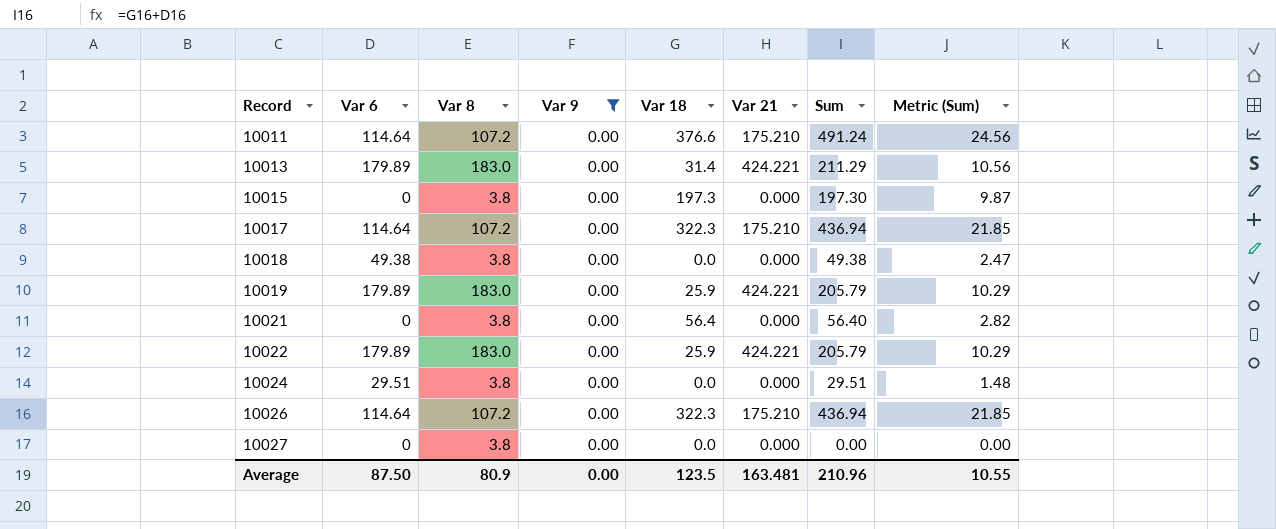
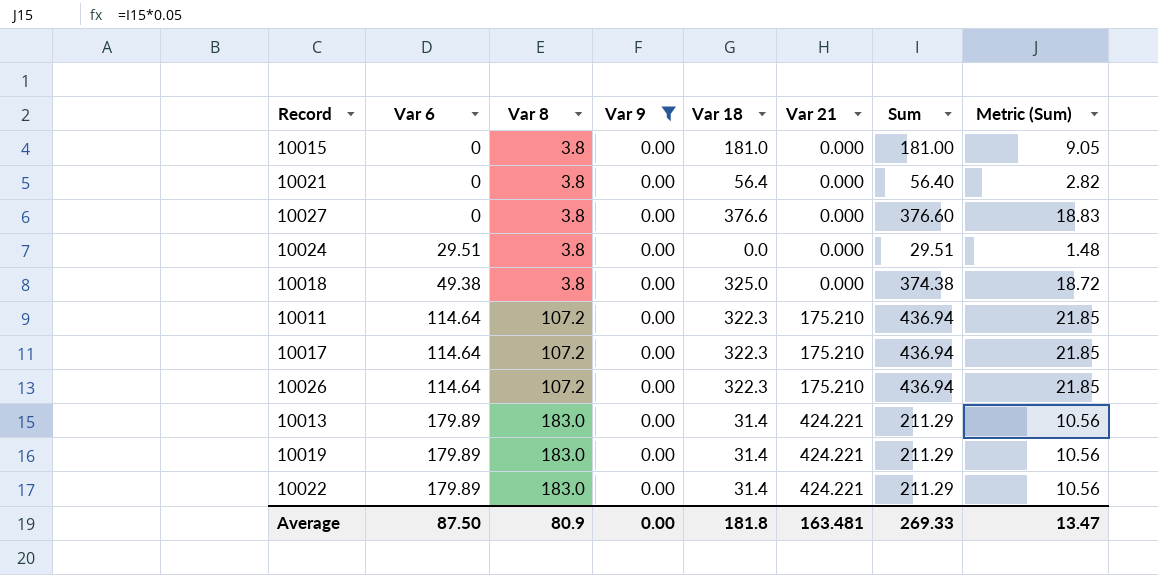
row order: Record ascending -> Var 6 ascending
10015 | Var 18: 197.3 -> 181.0
10015 | Sum: 197.30 -> 181.00
10015 | Metric (Sum): 9.87 -> 9.05
10027 | Var 18: 0.0 -> 376.6
10027 | Sum: 0.00 -> 376.60
10027 | Metric (Sum): 0.00 -> 18.83
10018 | Var 18: 0.0 -> 325.0
10018 | Sum: 49.38 -> 374.38
10018 | Metric (Sum): 2.47 -> 18.72
10011 | Var 18: 376.6 -> 322.3
10011 | Sum: 491.24 -> 436.94
10011 | Metric (Sum): 24.56 -> 21.85
10019 | Var 18: 25.9 -> 31.4
10019 | Sum: 205.79 -> 211.29
10019 | Metric (Sum): 10.29 -> 10.56
10022 | Var 18: 25.9 -> 31.4
10022 | Sum: 205.79 -> 211.29
10022 | Metric (Sum): 10.29 -> 10.56
Average | Var 18: 123.5 -> 181.8
Average | Sum: 210.96 -> 269.33
Average | Metric (Sum): 10.55 -> 13.47

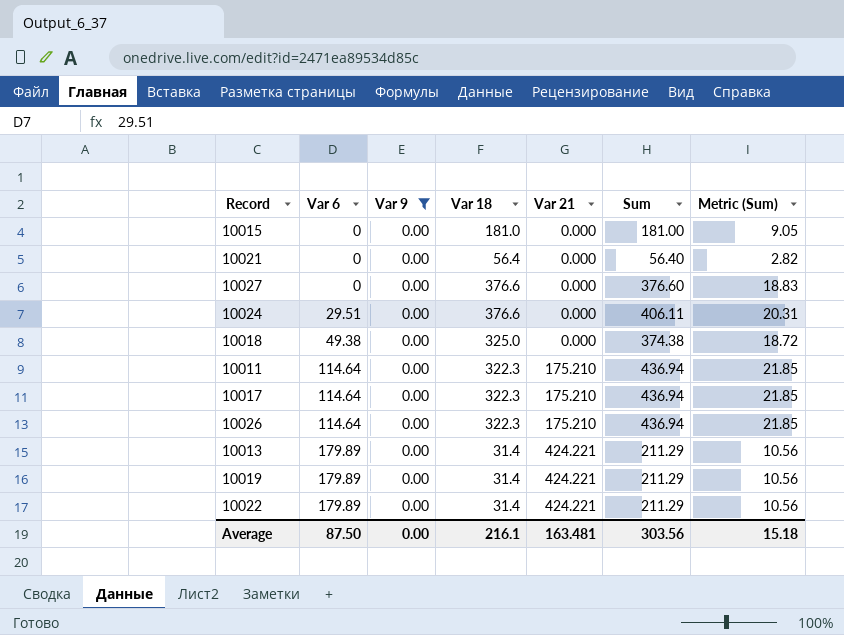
column Var 8 | position: 3 -> none
10024 | Var 18: 0.0 -> 376.6
10024 | Sum: 29.51 -> 406.11
10024 | Metric (Sum): 1.48 -> 20.31
Average | Var 18: 181.8 -> 216.1
Average | Sum: 269.33 -> 303.56
Average | Metric (Sum): 13.47 -> 15.18

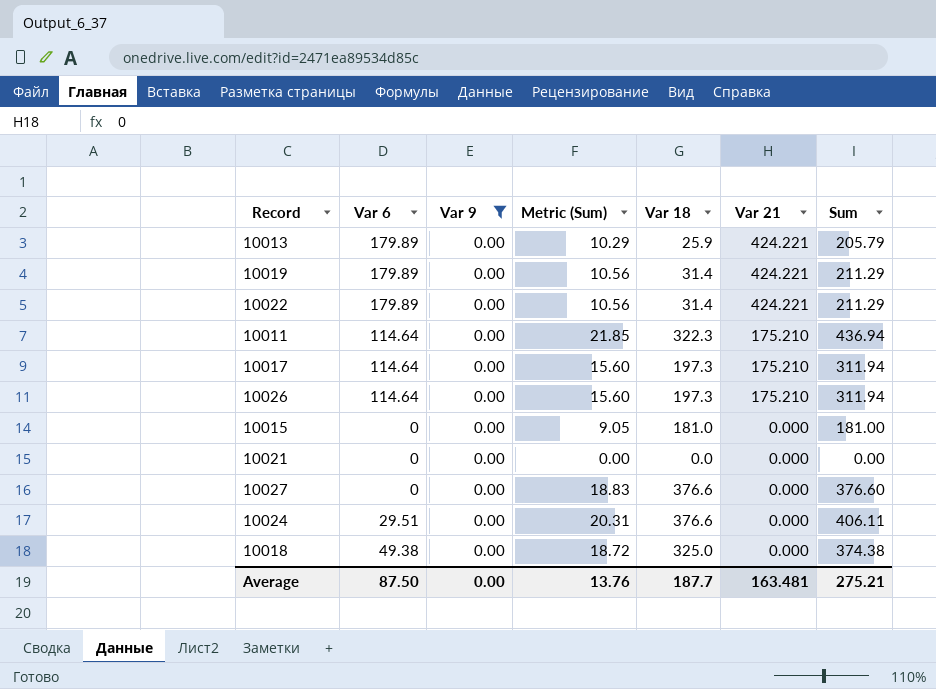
row order: Var 6 ascending -> Var 21 descending
column Metric (Sum) | position: 7 -> 4
10013 | Metric (Sum): 10.56 -> 10.29
10013 | Var 18: 31.4 -> 25.9
10013 | Sum: 211.29 -> 205.79
10017 | Metric (Sum): 21.85 -> 15.60
10017 | Var 18: 322.3 -> 197.3
10017 | Sum: 436.94 -> 311.94
10026 | Metric (Sum): 21.85 -> 15.60
10026 | Var 18: 322.3 -> 197.3
10026 | Sum: 436.94 -> 311.94
10021 | Metric (Sum): 2.82 -> 0.00
10021 | Var 18: 56.4 -> 0.0
10021 | Sum: 56.40 -> 0.00
Average | Metric (Sum): 15.18 -> 13.76
Average | Var 18: 216.1 -> 187.7
Average | Sum: 303.56 -> 275.21

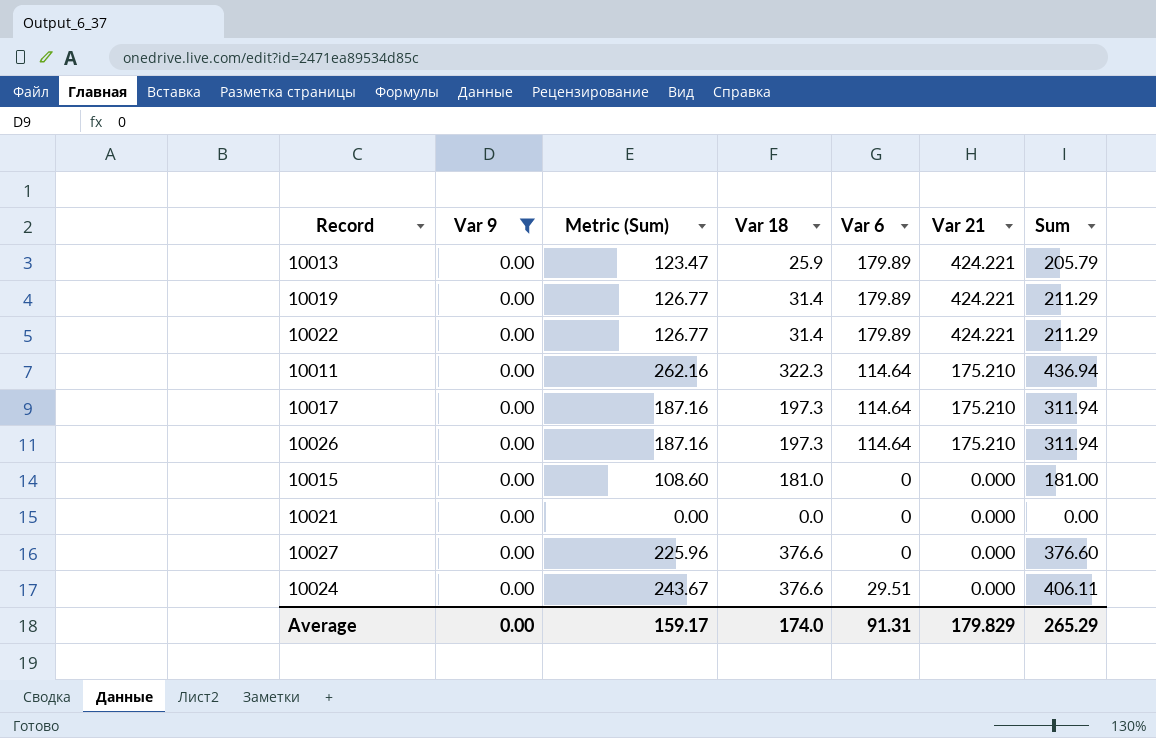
column Metric (Sum) | formula: [Sum] * 0.05 -> [Sum] * 0.6
column Var 6 | position: 2 -> 5
row 10018: 49.38 | 0.00 | 18.72 | 325.0 | 0.000 | 374.38 -> none
Average | Metric (Sum): 13.76 -> 159.17
Average | Var 18: 187.7 -> 174.0
Average | Var 6: 87.50 -> 91.31
Average | Var 21: 163.481 -> 179.829
Average | Sum: 275.21 -> 265.29

